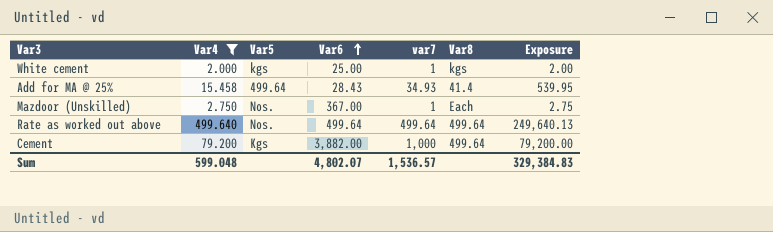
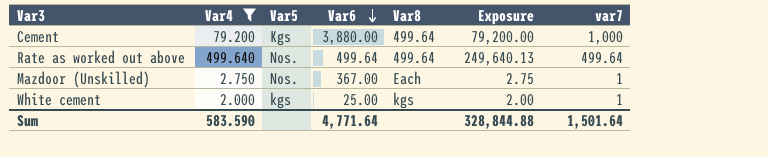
row order: Var6 ascending -> Var6 descending
column var7 | position: 5 -> 7
row Add for MA @ 25%: 15.458 | 499.64 | 28.43 | 34.93 | 41.4 | 539.95 -> none
Cement | Var6: 3,882.00 -> 3,880.00
Sum | Var4: 599.048 -> 583.590
Sum | Var6: 4,802.07 -> 4,771.64
Sum | Exposure: 329,384.83 -> 328,844.88
Sum | var7: 1,536.57 -> 1,501.64

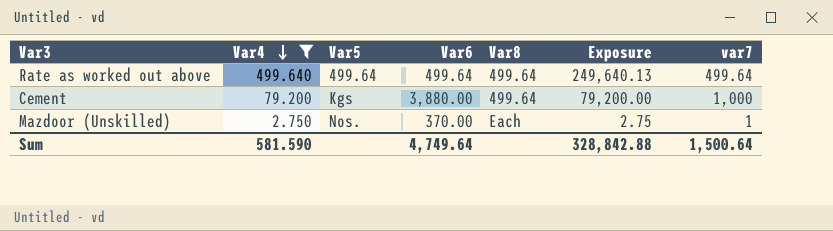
row order: Var6 descending -> Var4 descending
row White cement: 2.000 | kgs | 25.00 | kgs | 2.00 | 1 -> none
Rate as worked out above | Var5: Nos. -> 499.64
Mazdoor (Unskilled) | Var6: 367.00 -> 370.00
Sum | Var4: 583.590 -> 581.590
Sum | Var6: 4,771.64 -> 4,749.64
Sum | Exposure: 328,844.88 -> 328,842.88
Sum | var7: 1,501.64 -> 1,500.64

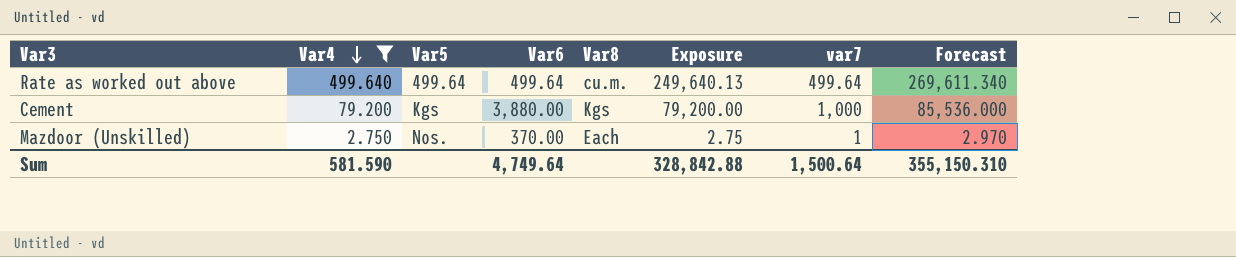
column Forecast | formula: none -> [Exposure] * 1.08
Rate as worked out above | Var8: 499.64 -> cu.m.
Cement | Var8: 499.64 -> Kgs

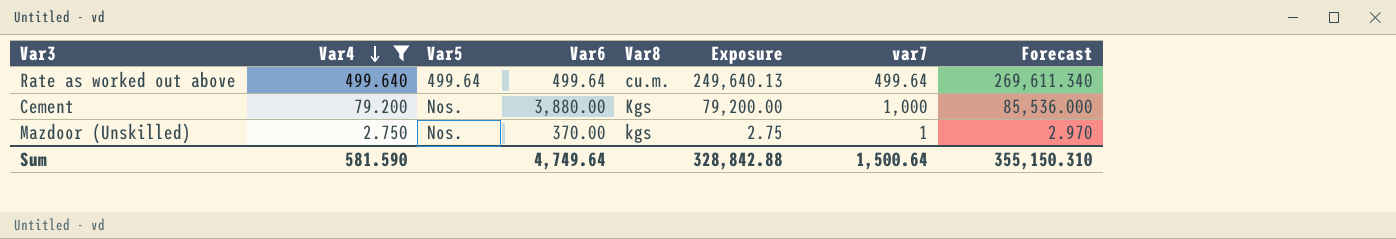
Cement | Var5: Kgs -> Nos.
Mazdoor (Unskilled) | Var8: Each -> kgs

